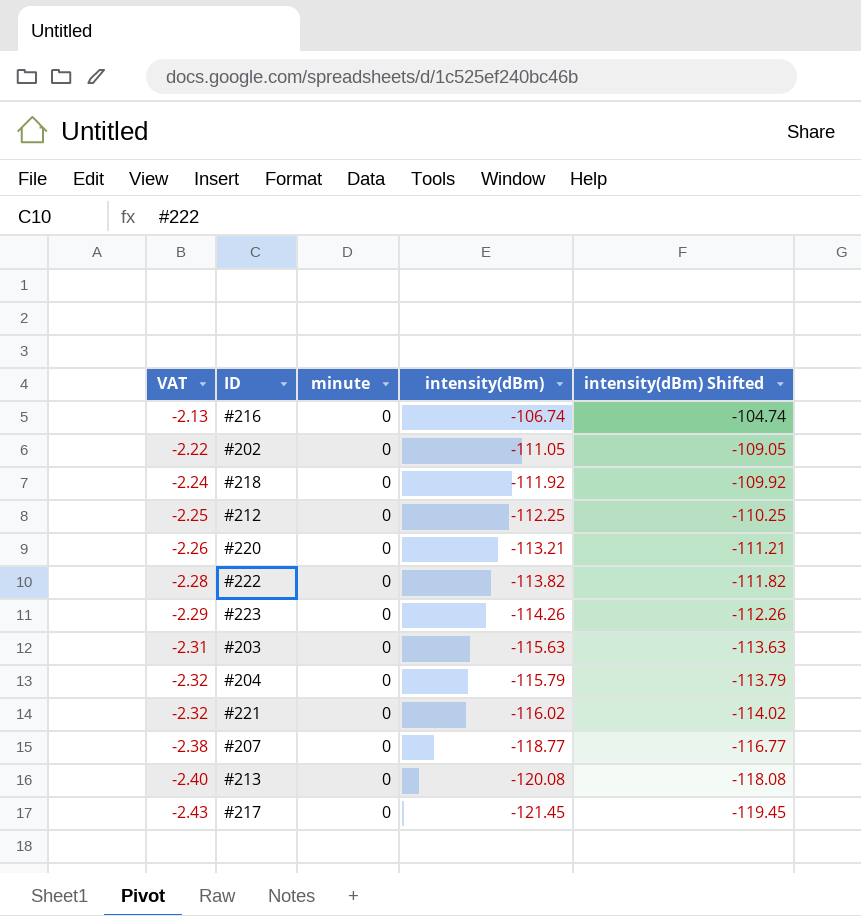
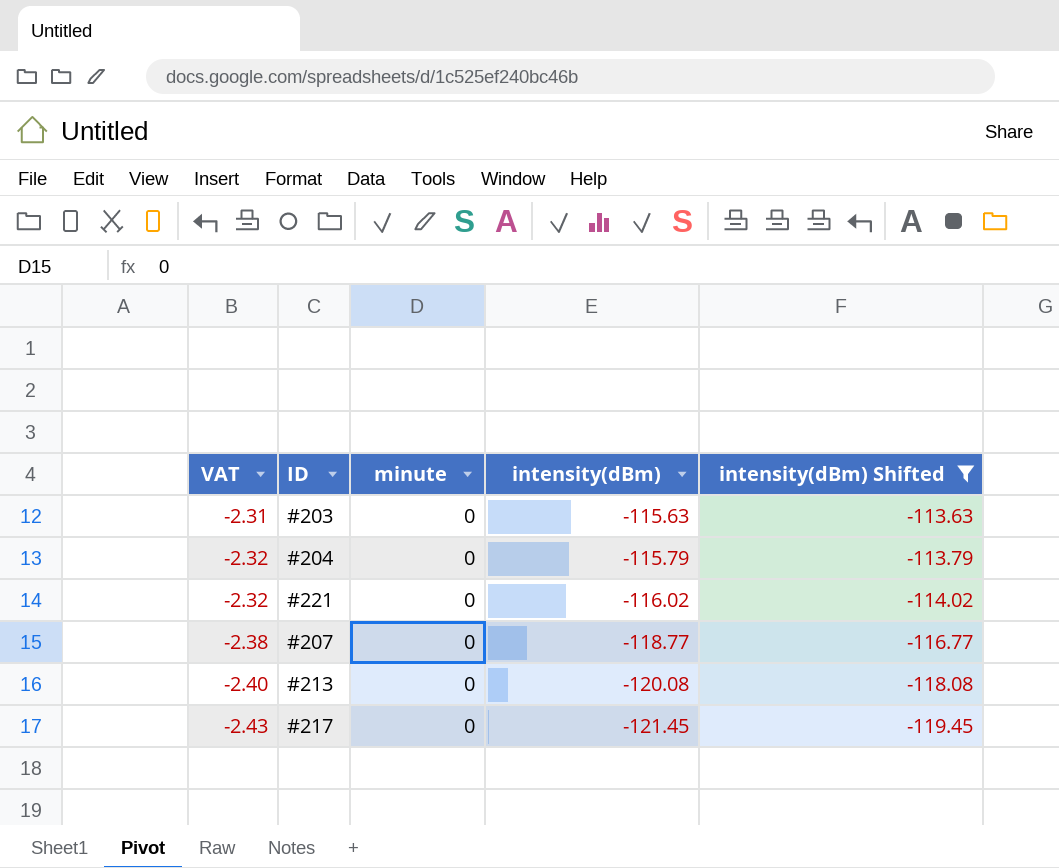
filter: none -> intensity(dBm) Shifted <= -113.63

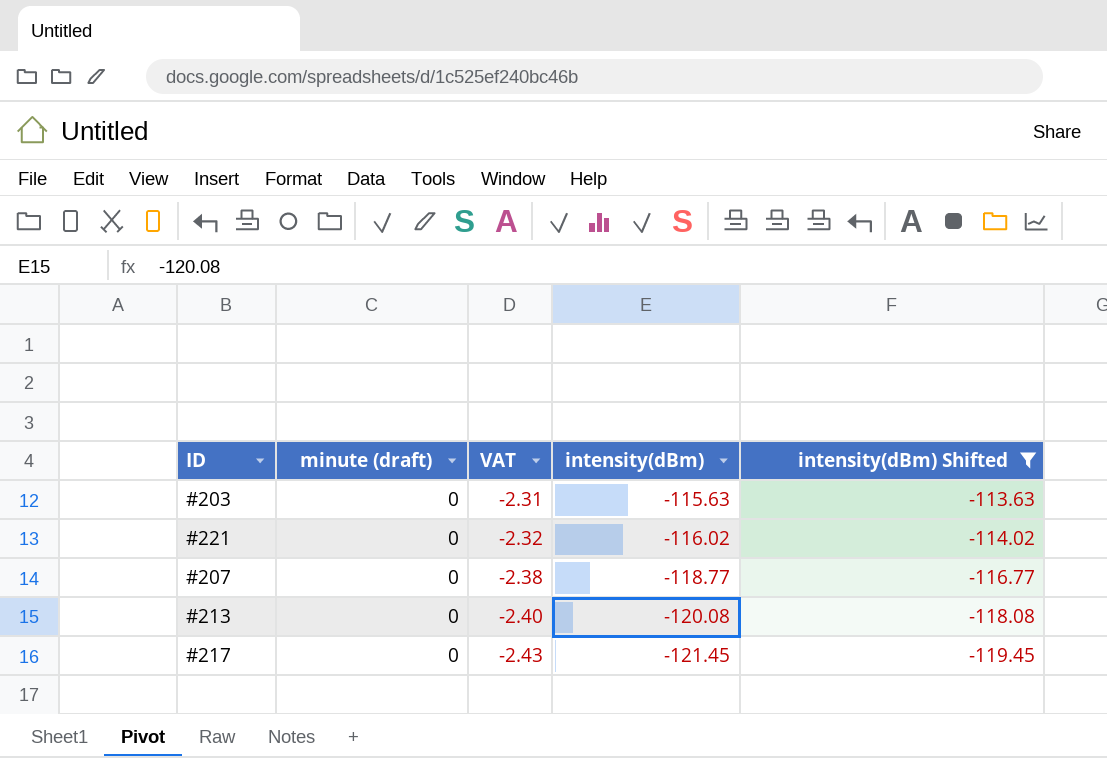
column name: minute -> minute (draft)
column VAT | position: 1 -> 3
row #204: -2.32 | 0 | -115.79 | -113.79 -> none

